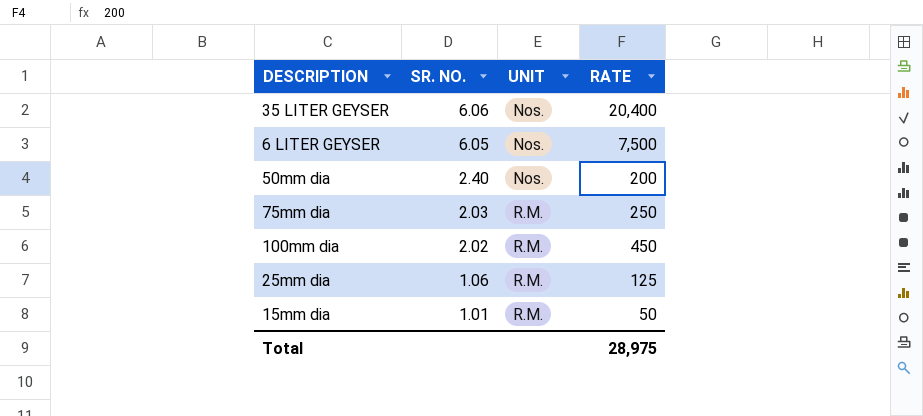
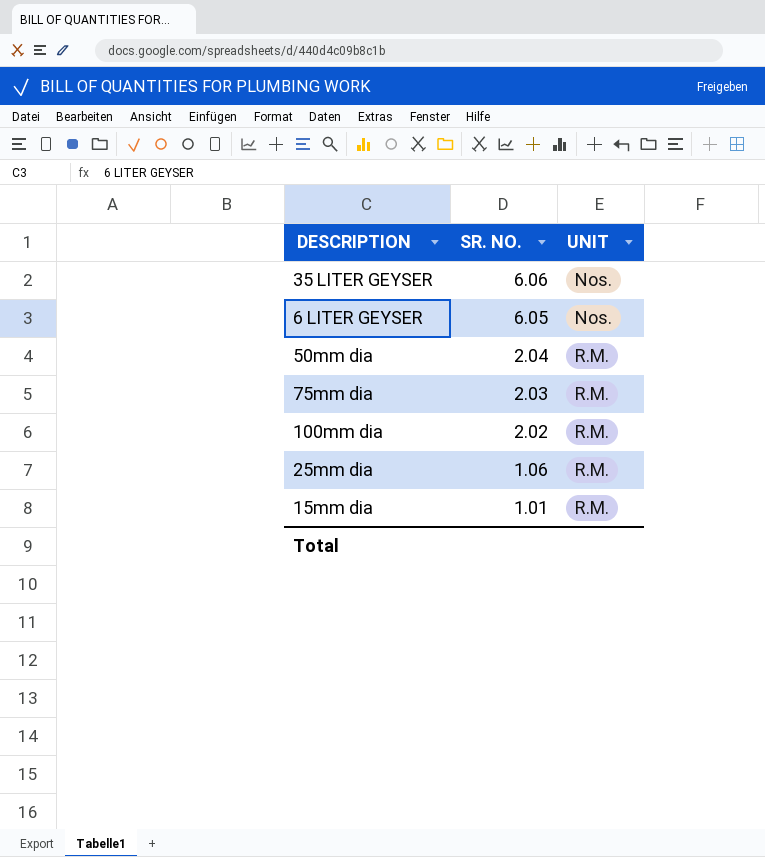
column RATE | position: 4 -> none
50mm dia | SR. NO.: 2.40 -> 2.04
50mm dia | UNIT: Nos. -> R.M.

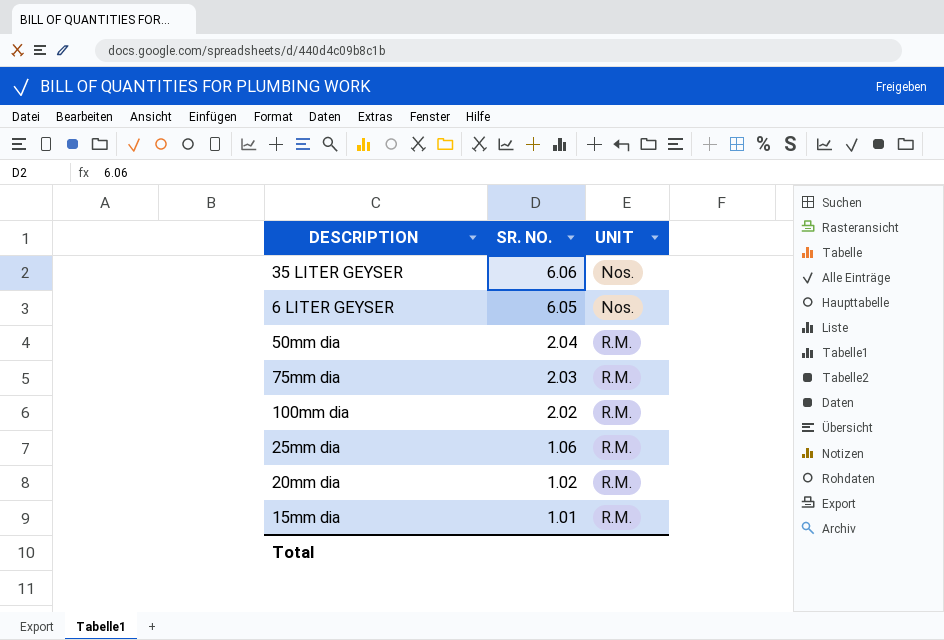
row 20mm dia: none -> 1.02 | R.M.

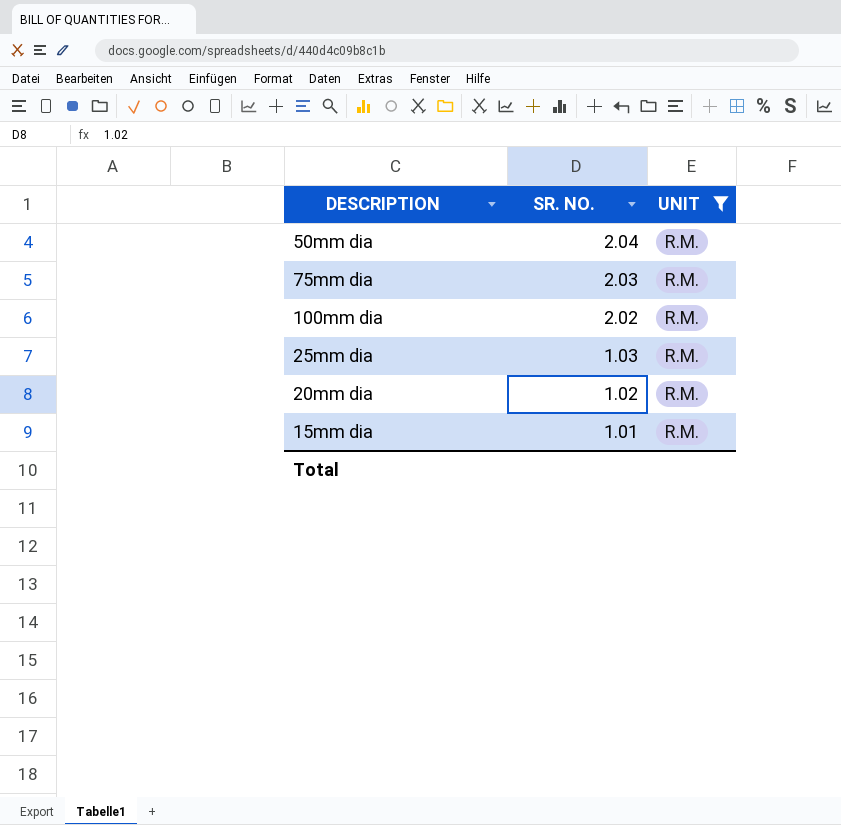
filter: none -> UNIT = R.M.
25mm dia | SR. NO.: 1.06 -> 1.03

